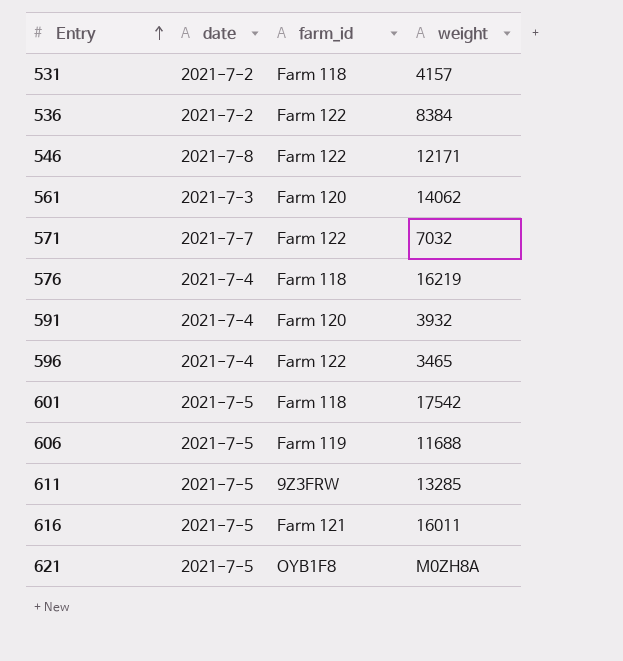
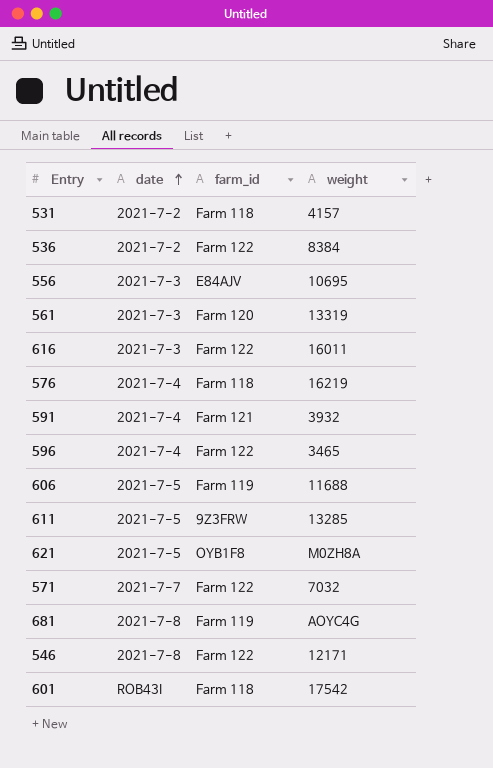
row order: Entry ascending -> date ascending
row 556: none -> 2021-7-3 | E84AJV | 10695
561 | weight: 14062 -> 13319
616 | date: 2021-7-5 -> 2021-7-3
616 | farm_id: Farm 121 -> Farm 122
591 | farm_id: Farm 120 -> Farm 121
row 681: none -> 2021-7-8 | Farm 119 | AOYC4G
601 | date: 2021-7-5 -> ROB43I

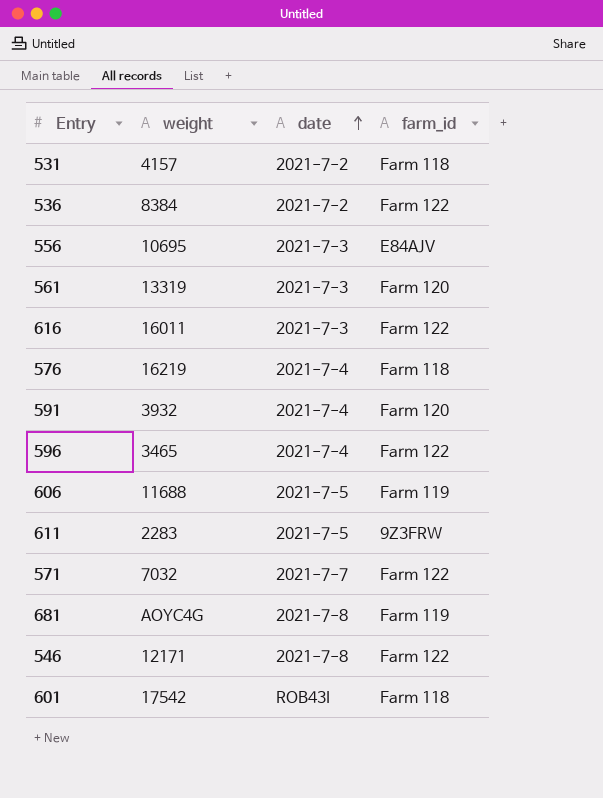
column weight | position: 4 -> 2
row 621: 2021-7-5 | OYB1F8 | M0ZH8A -> none
591 | farm_id: Farm 121 -> Farm 120
611 | weight: 13285 -> 2283

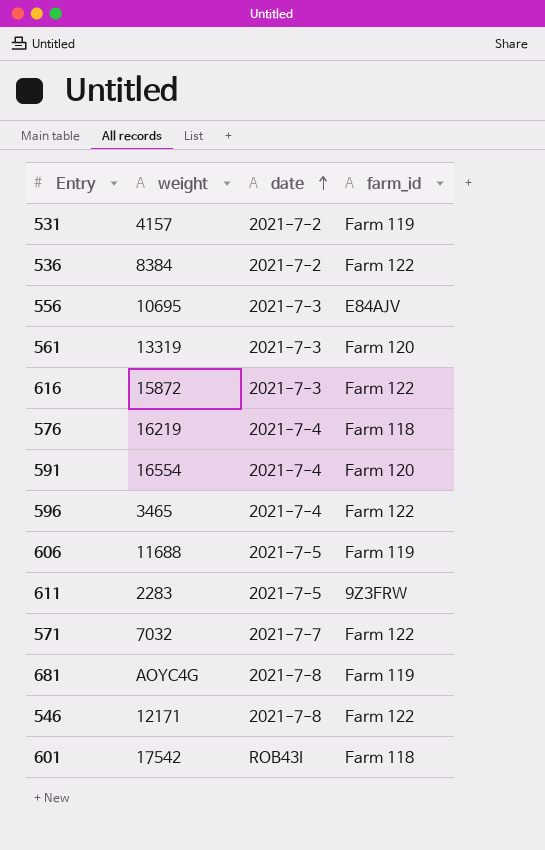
531 | farm_id: Farm 118 -> Farm 119
616 | weight: 16011 -> 15872
591 | weight: 3932 -> 16554

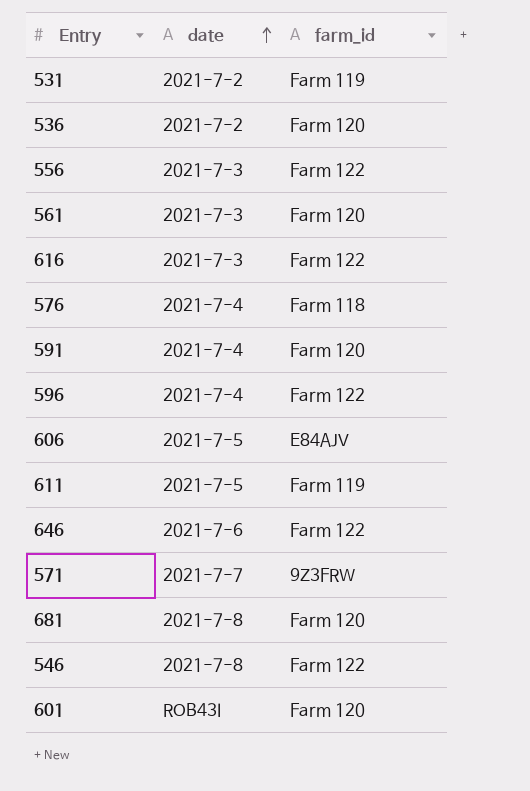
column weight | position: 2 -> none
536 | farm_id: Farm 122 -> Farm 120
556 | farm_id: E84AJV -> Farm 122
606 | farm_id: Farm 119 -> E84AJV
611 | farm_id: 9Z3FRW -> Farm 119
row 646: none -> 2021-7-6 | Farm 122
571 | farm_id: Farm 122 -> 9Z3FRW
681 | farm_id: Farm 119 -> Farm 120
601 | farm_id: Farm 118 -> Farm 120

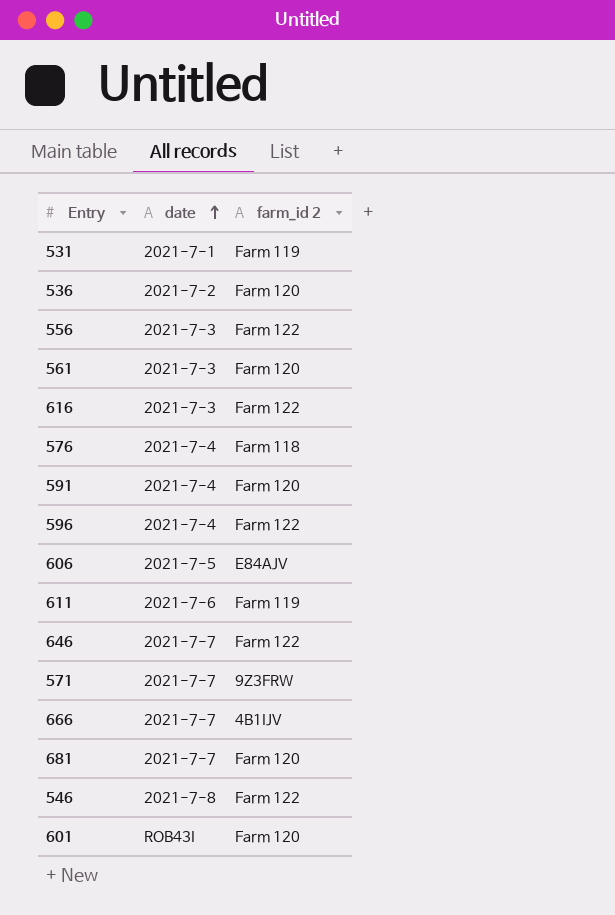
column name: farm_id -> farm_id 2
531 | date: 2021-7-2 -> 2021-7-1
611 | date: 2021-7-5 -> 2021-7-6
646 | date: 2021-7-6 -> 2021-7-7
row 666: none -> 2021-7-7 | 4B1IJV
681 | date: 2021-7-8 -> 2021-7-7

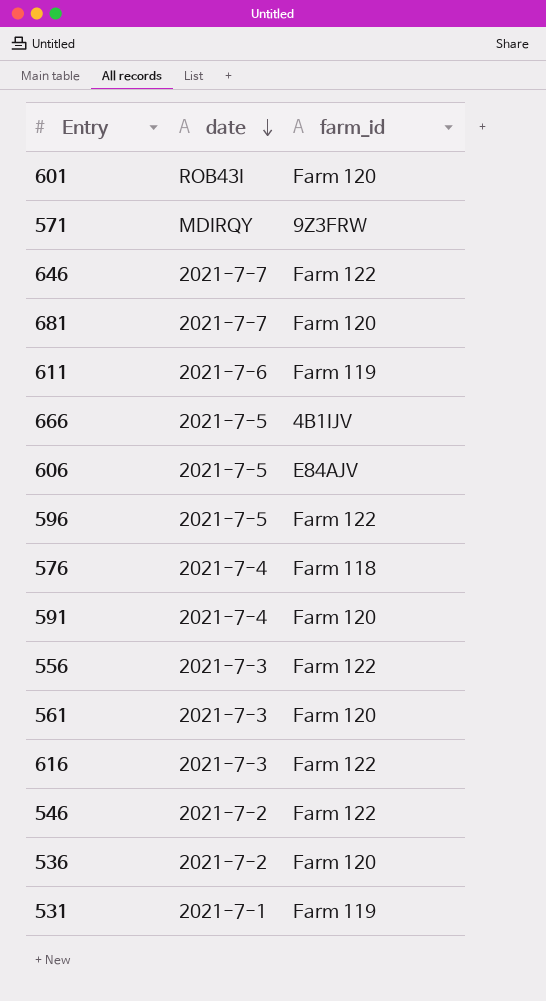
row order: date ascending -> date descending
column name: farm_id 2 -> farm_id
571 | date: 2021-7-7 -> MDIRQY
666 | date: 2021-7-7 -> 2021-7-5
596 | date: 2021-7-4 -> 2021-7-5
546 | date: 2021-7-8 -> 2021-7-2

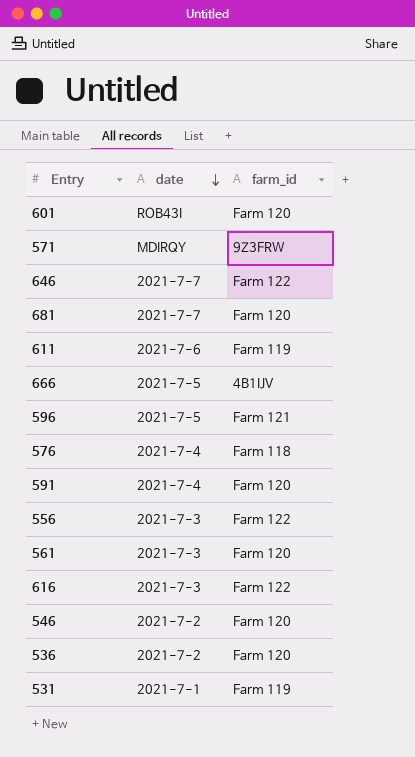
row 606: 2021-7-5 | E84AJV -> none
596 | farm_id: Farm 122 -> Farm 121
546 | farm_id: Farm 122 -> Farm 120

